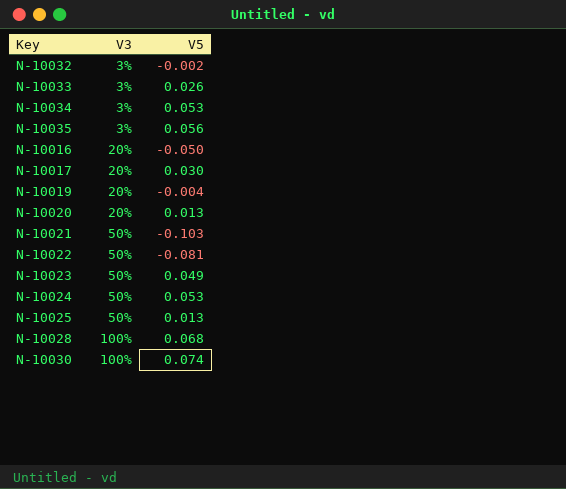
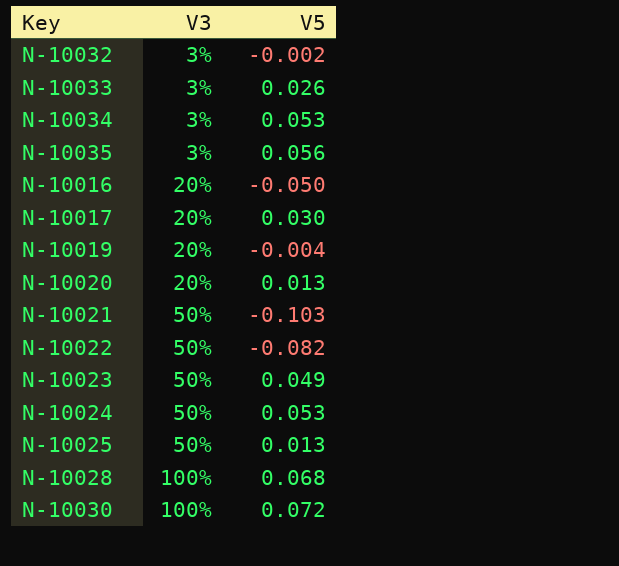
N-10022 | V5: -0.081 -> -0.082
N-10030 | V5: 0.074 -> 0.072

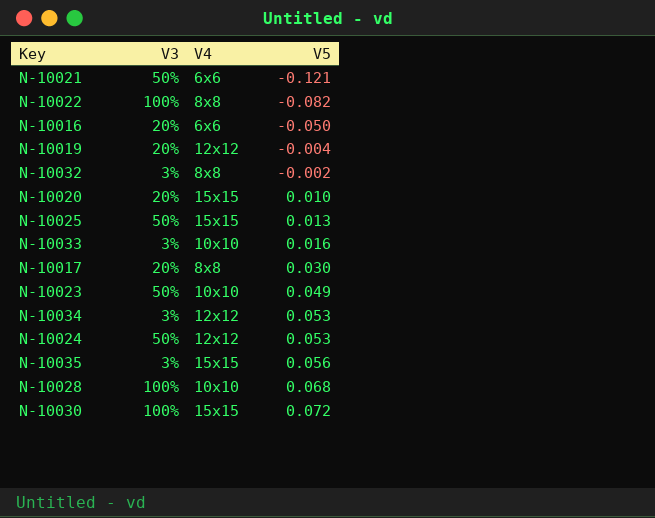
row order: V3 ascending -> V5 ascending
column V4 | position: none -> 3
N-10021 | V5: -0.103 -> -0.121
N-10022 | V3: 50% -> 100%
N-10020 | V5: 0.013 -> 0.010
N-10033 | V5: 0.026 -> 0.016

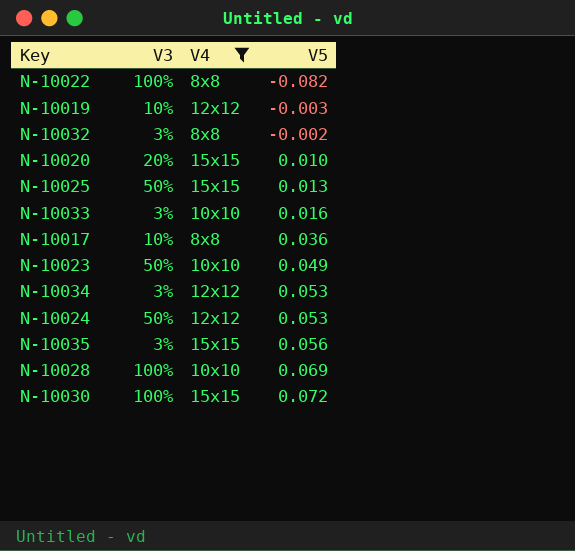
filter: none -> V4 != 6x6
N-10019 | V3: 20% -> 10%
N-10019 | V5: -0.004 -> -0.003
N-10017 | V3: 20% -> 10%
N-10017 | V5: 0.030 -> 0.036
N-10028 | V5: 0.068 -> 0.069

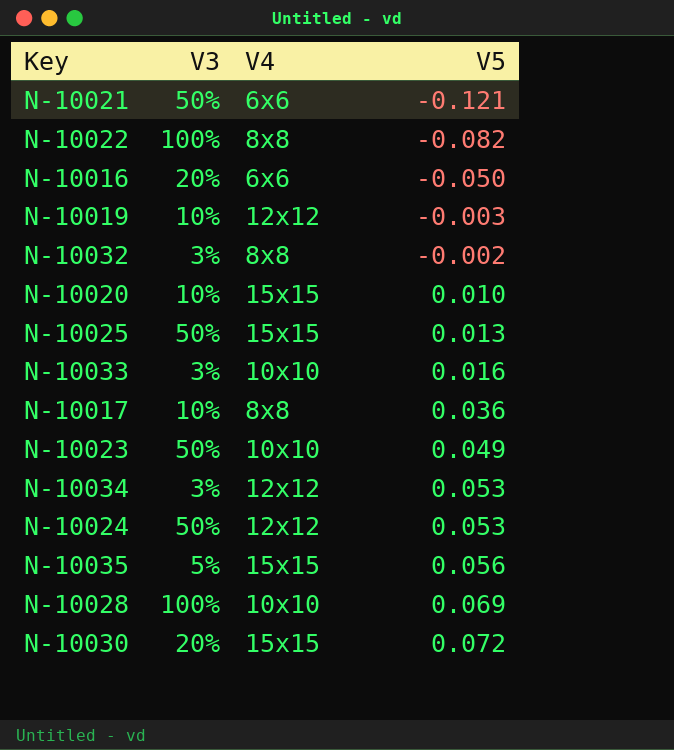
filter: V4 != 6x6 -> none
N-10020 | V3: 20% -> 10%
N-10035 | V3: 3% -> 5%
N-10030 | V3: 100% -> 20%

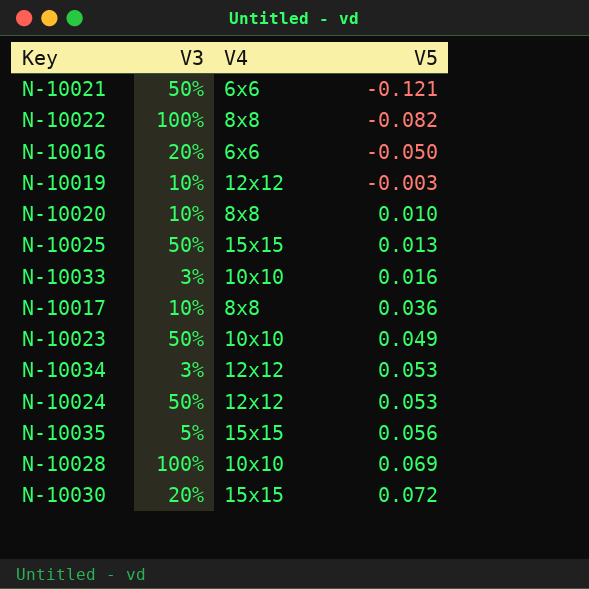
row N-10032: 3% | 8x8 | -0.002 -> none
N-10020 | V4: 15x15 -> 8x8

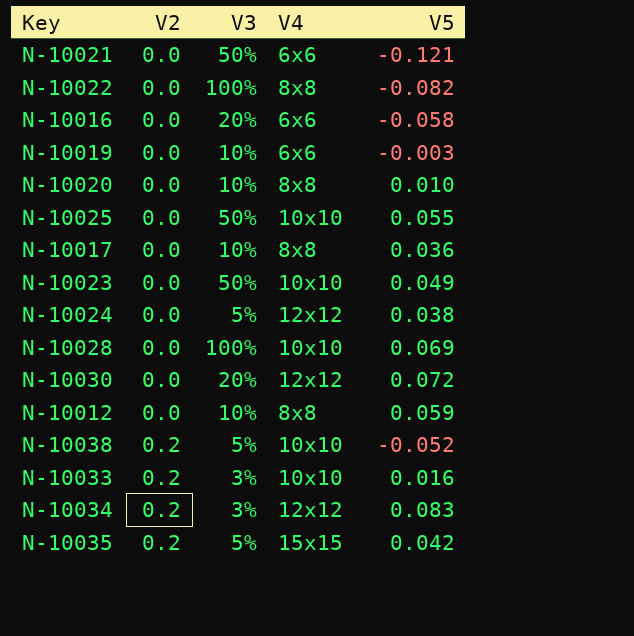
row order: V5 ascending -> V2 ascending
column V2 | position: none -> 2
N-10016 | V5: -0.050 -> -0.058
N-10019 | V4: 12x12 -> 6x6
N-10025 | V4: 15x15 -> 10x10
N-10025 | V5: 0.013 -> 0.055
N-10024 | V3: 50% -> 5%
N-10024 | V5: 0.053 -> 0.038
N-10030 | V4: 15x15 -> 12x12
row N-10012: none -> 0.0 | 10% | 8x8 | 0.059
row N-10038: none -> 0.2 | 5% | 10x10 | -0.052
N-10034 | V5: 0.053 -> 0.083
N-10035 | V5: 0.056 -> 0.042

